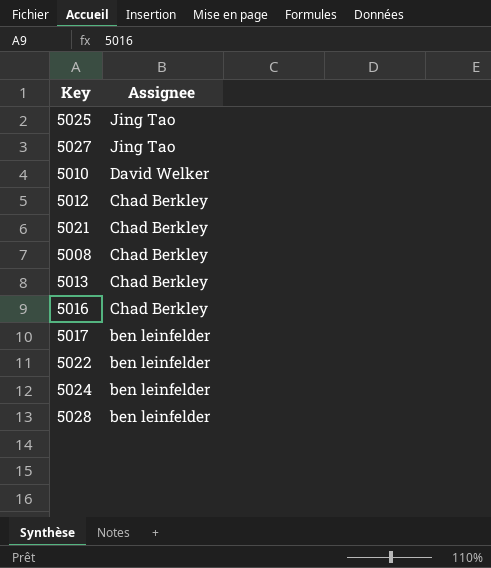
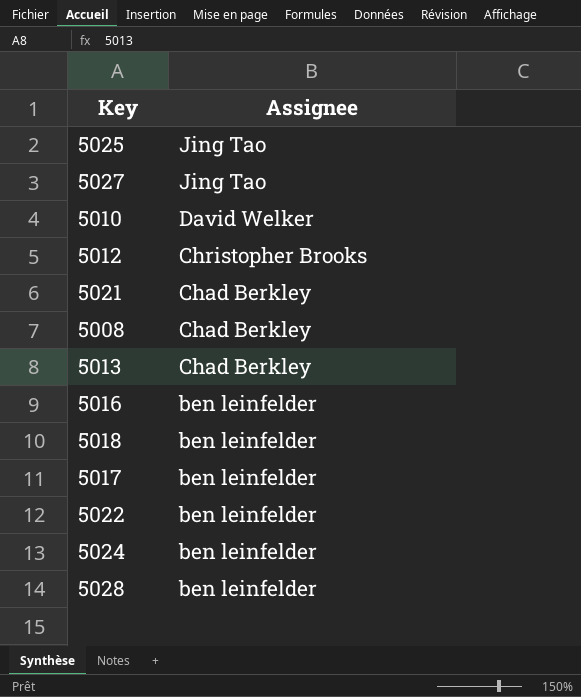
5012 | Assignee: Chad Berkley -> Christopher Brooks
5016 | Assignee: Chad Berkley -> ben leinfelder
row 5018: none -> ben leinfelder

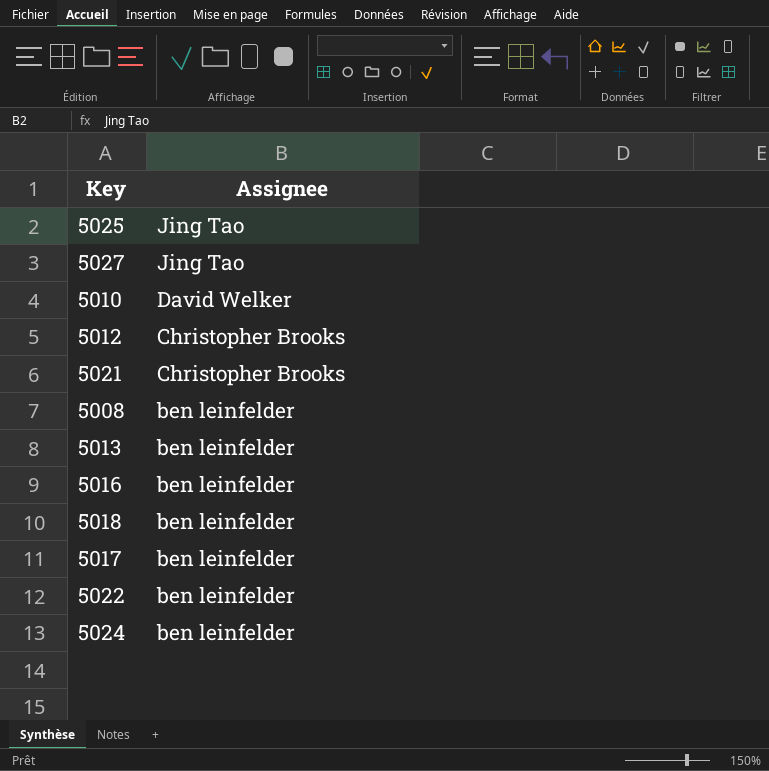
row 5028: ben leinfelder -> none
5021 | Assignee: Chad Berkley -> Christopher Brooks
5008 | Assignee: Chad Berkley -> ben leinfelder
5013 | Assignee: Chad Berkley -> ben leinfelder

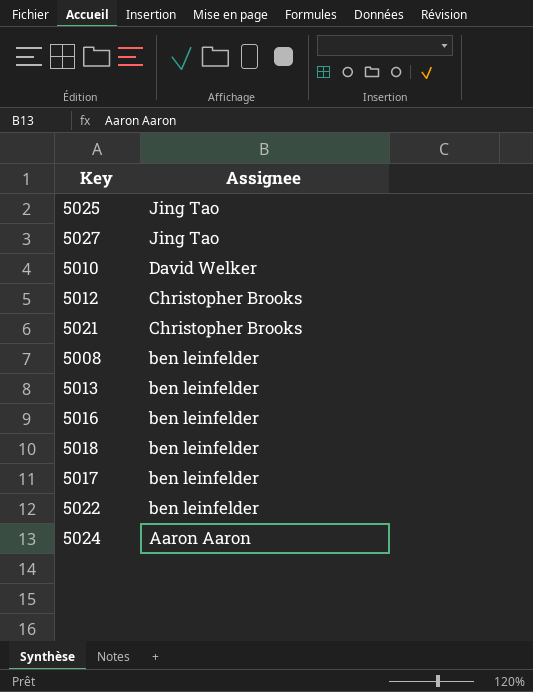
5024 | Assignee: ben leinfelder -> Aaron Aaron

